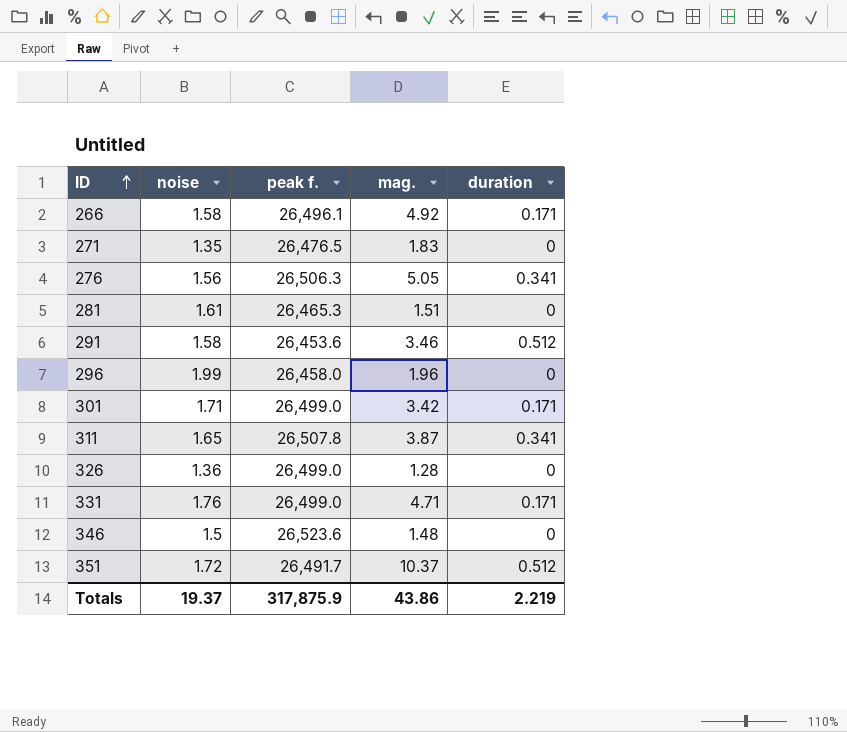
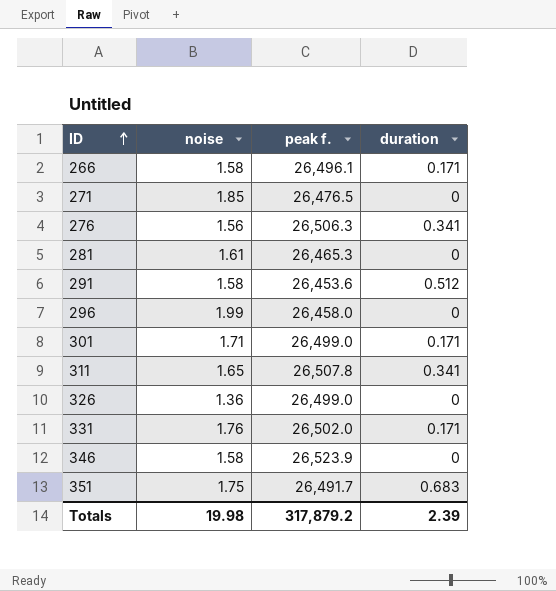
column mag. | position: 4 -> none
271 | noise: 1.35 -> 1.85
331 | peak f.: 26,499.0 -> 26,502.0
346 | noise: 1.5 -> 1.58
346 | peak f.: 26,523.6 -> 26,523.9
351 | noise: 1.72 -> 1.75
351 | duration: 0.512 -> 0.683
Totals | noise: 19.37 -> 19.98
Totals | peak f.: 317,875.9 -> 317,879.2
Totals | duration: 2.219 -> 2.39

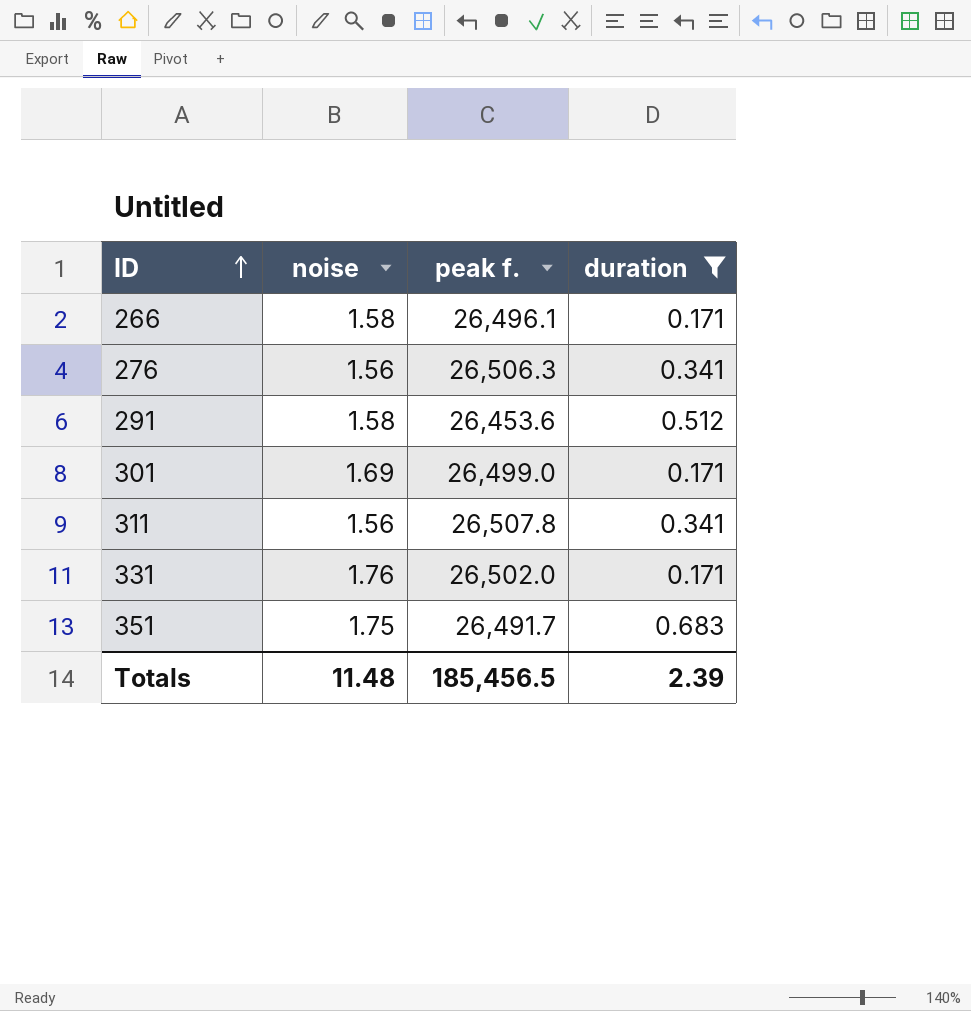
filter: none -> duration != 0
301 | noise: 1.71 -> 1.69
311 | noise: 1.65 -> 1.56
Totals | noise: 19.98 -> 11.48
Totals | peak f.: 317,879.2 -> 185,456.5

